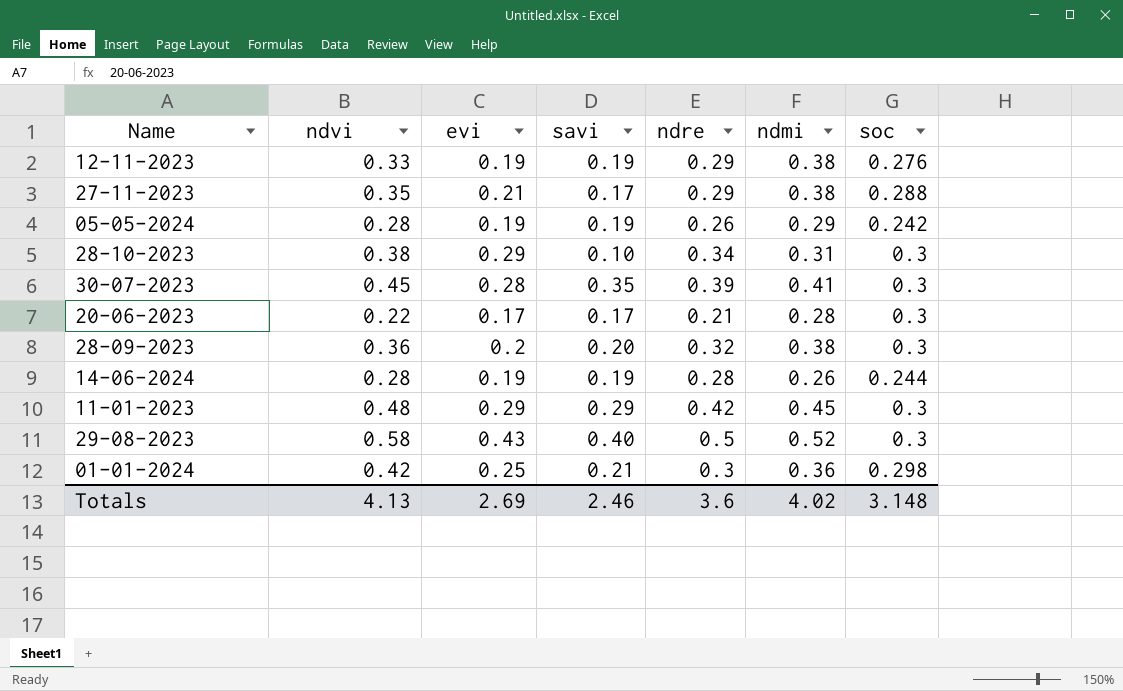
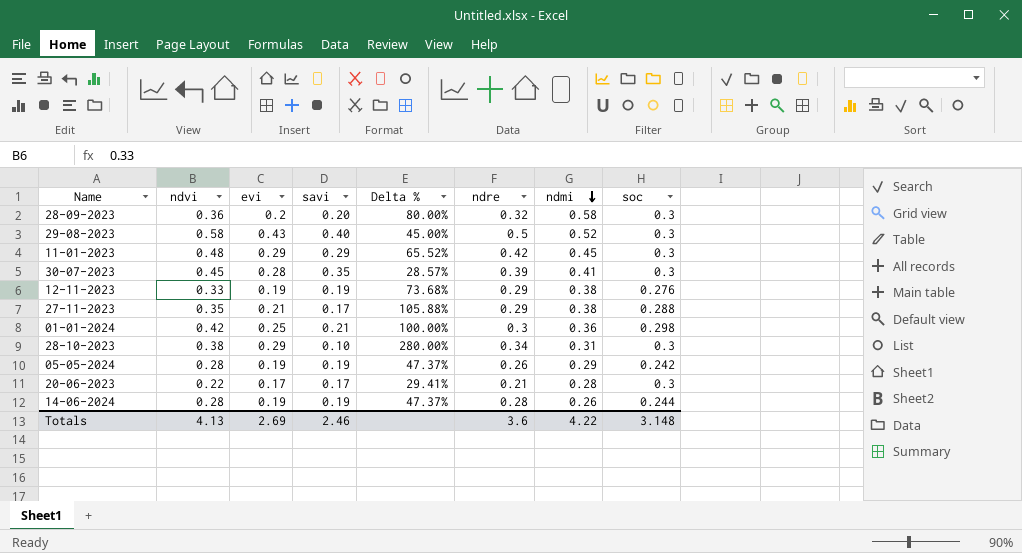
row order: none -> ndmi descending
column Delta % | formula: none -> ([ndvi] - [savi]) / [savi]
28-09-2023 | ndmi: 0.38 -> 0.58
Totals | ndmi: 4.02 -> 4.22

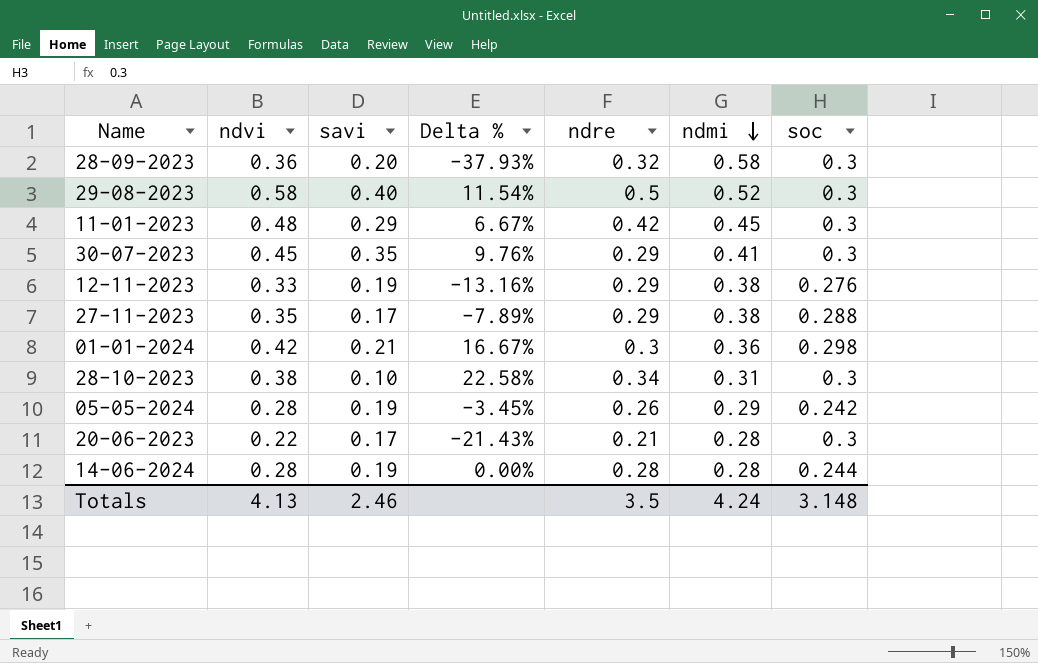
column evi | position: 3 -> none
column Delta % | formula: ([ndvi] - [savi]) / [savi] -> ([ndvi] - [ndmi]) / [ndmi]
30-07-2023 | ndre: 0.39 -> 0.29
14-06-2024 | ndmi: 0.26 -> 0.28
Totals | ndre: 3.6 -> 3.5
Totals | ndmi: 4.22 -> 4.24

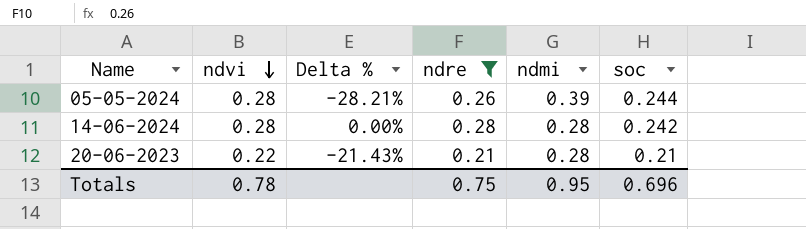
filter: none -> ndre <= 0.28
row order: ndmi descending -> ndvi descending
column savi | position: 3 -> none
05-05-2024 | Delta %: -3.45% -> -28.21%
05-05-2024 | ndmi: 0.29 -> 0.39
05-05-2024 | soc: 0.242 -> 0.244
14-06-2024 | soc: 0.244 -> 0.242
20-06-2023 | soc: 0.3 -> 0.21
Totals | ndvi: 4.13 -> 0.78
Totals | ndre: 3.5 -> 0.75
Totals | ndmi: 4.24 -> 0.95
Totals | soc: 3.148 -> 0.696

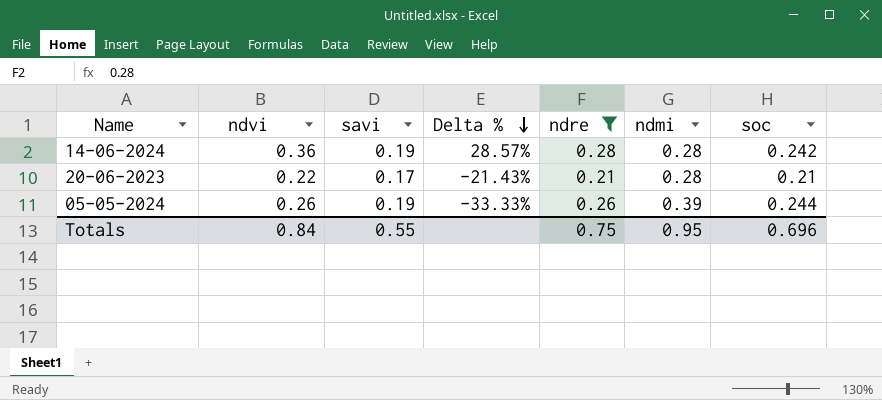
row order: ndvi descending -> Delta % descending
column savi | position: none -> 3
14-06-2024 | ndvi: 0.28 -> 0.36
14-06-2024 | Delta %: 0.00% -> 28.57%
05-05-2024 | ndvi: 0.28 -> 0.26
05-05-2024 | Delta %: -28.21% -> -33.33%
Totals | ndvi: 0.78 -> 0.84

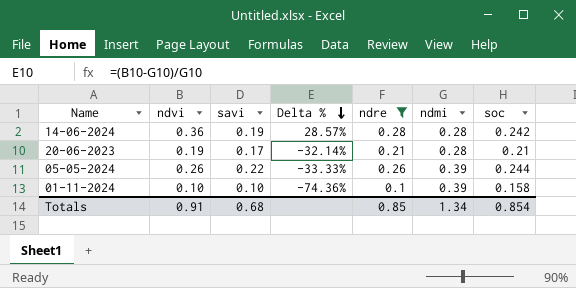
20-06-2023 | ndvi: 0.22 -> 0.19
20-06-2023 | Delta %: -21.43% -> -32.14%
05-05-2024 | savi: 0.19 -> 0.22
row 01-11-2024: none -> 0.10 | 0.10 | -74.36% | 0.1 | 0.39 | 0.158
Totals | ndvi: 0.84 -> 0.91
Totals | savi: 0.55 -> 0.68
Totals | ndre: 0.75 -> 0.85
Totals | ndmi: 0.95 -> 1.34
Totals | soc: 0.696 -> 0.854

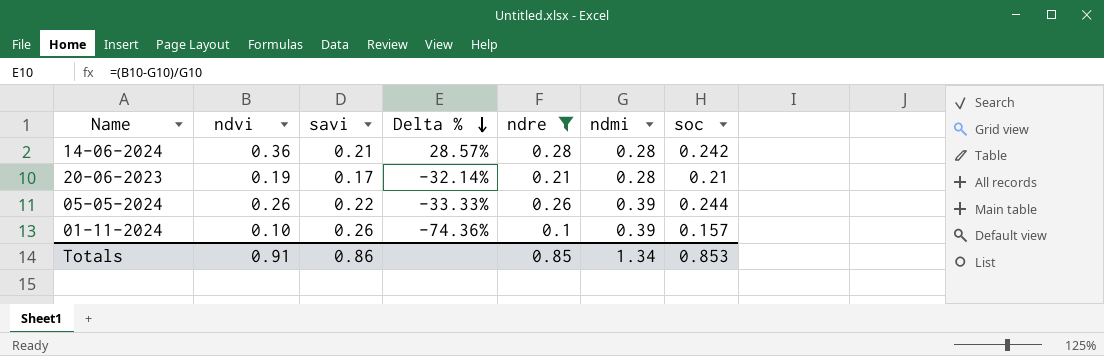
14-06-2024 | savi: 0.19 -> 0.21
01-11-2024 | savi: 0.10 -> 0.26
01-11-2024 | soc: 0.158 -> 0.157
Totals | savi: 0.68 -> 0.86
Totals | soc: 0.854 -> 0.853

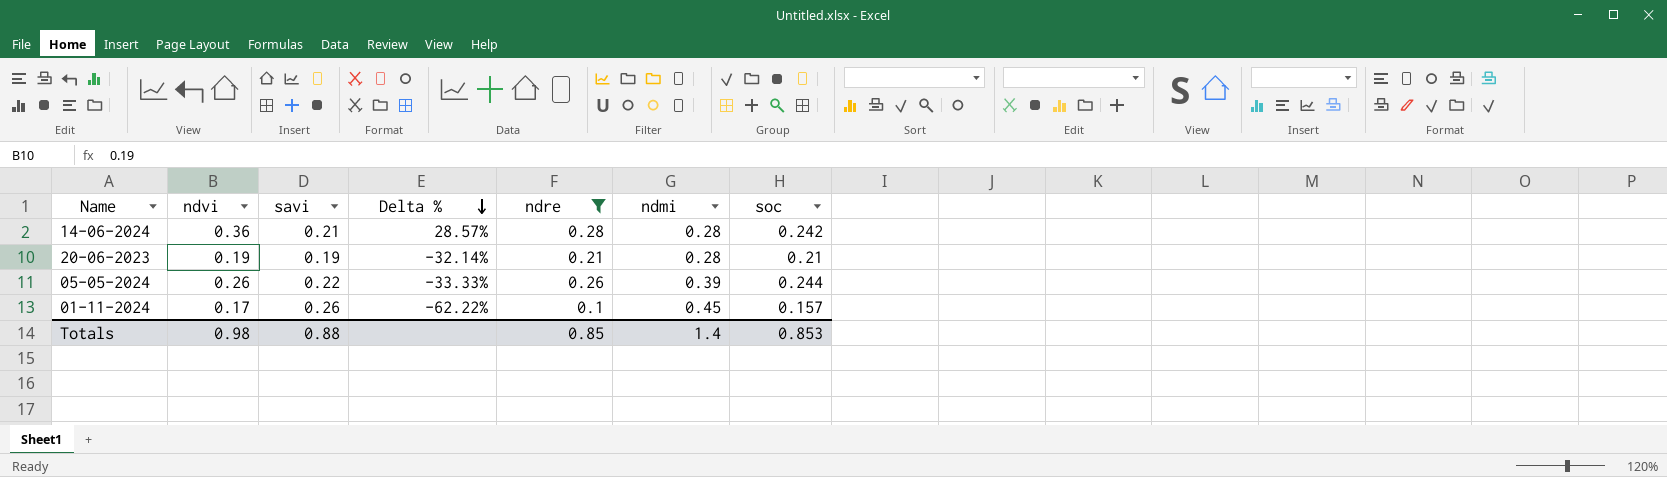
20-06-2023 | savi: 0.17 -> 0.19
01-11-2024 | ndvi: 0.10 -> 0.17
01-11-2024 | Delta %: -74.36% -> -62.22%
01-11-2024 | ndmi: 0.39 -> 0.45
Totals | ndvi: 0.91 -> 0.98
Totals | savi: 0.86 -> 0.88
Totals | ndmi: 1.34 -> 1.4

